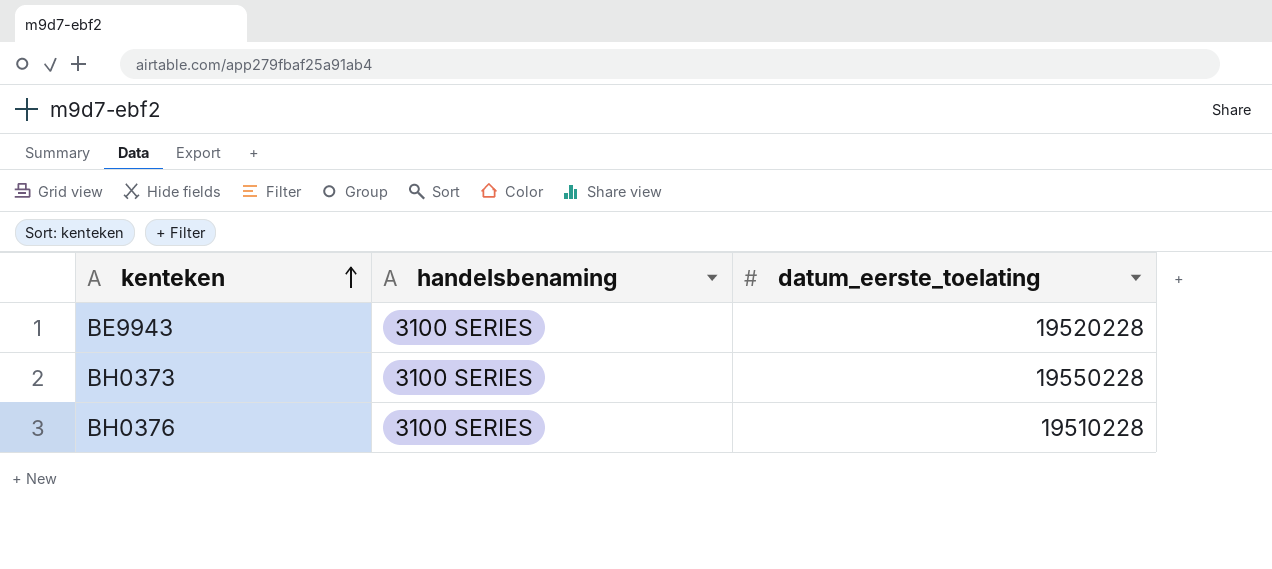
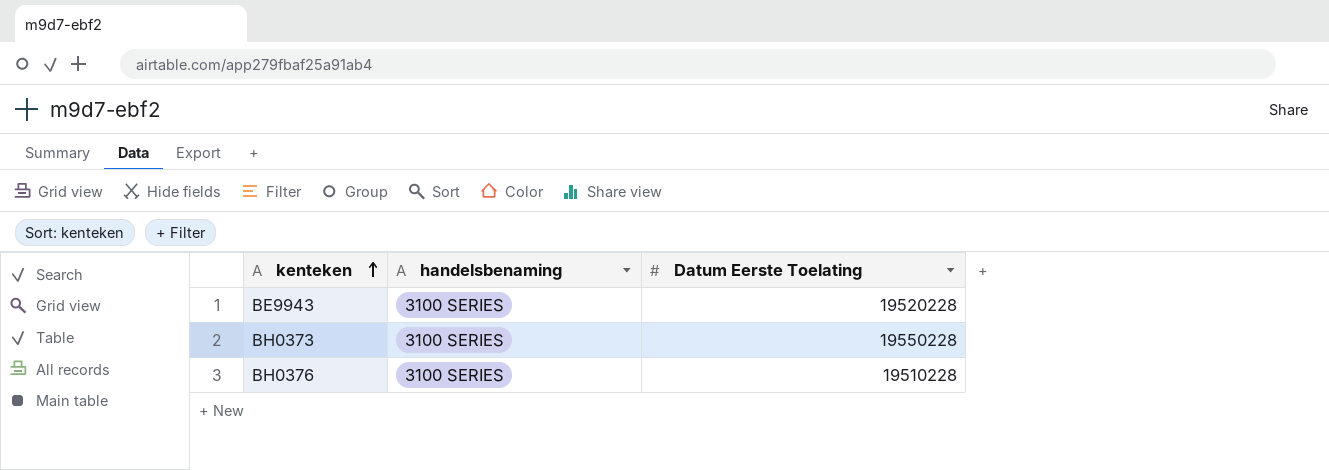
column name: datum_eerste_toelating -> Datum Eerste Toelating

